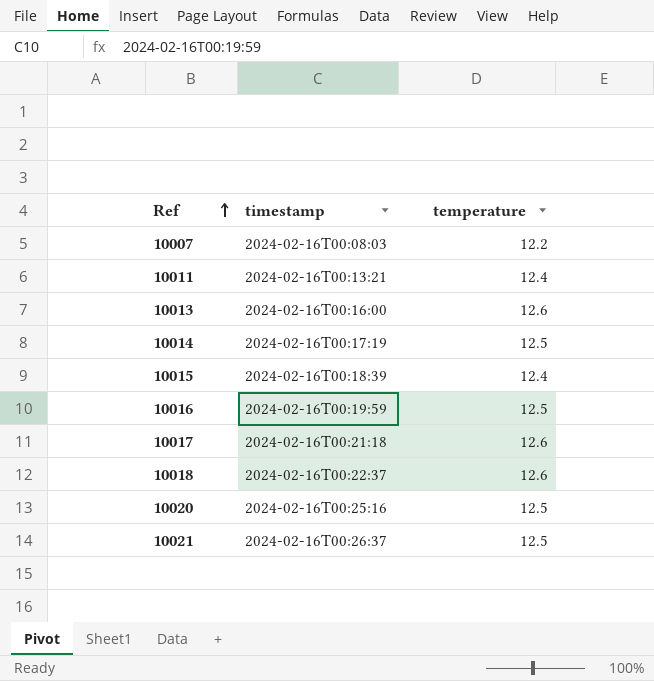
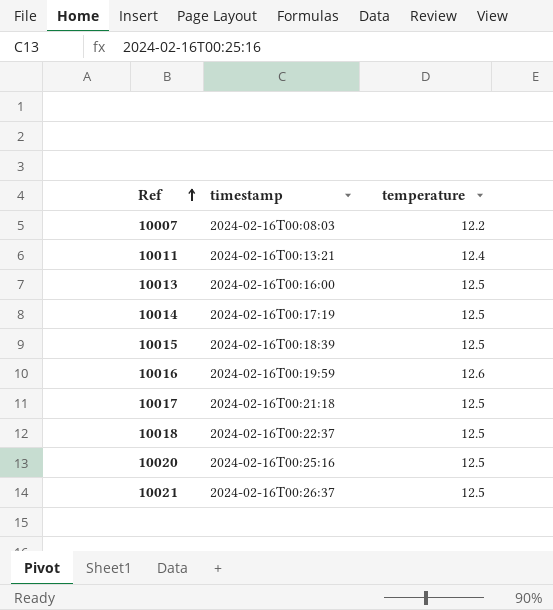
10013 | temperature: 12.6 -> 12.5
10015 | temperature: 12.4 -> 12.5
10016 | temperature: 12.5 -> 12.6
10017 | temperature: 12.6 -> 12.5
10018 | temperature: 12.6 -> 12.5

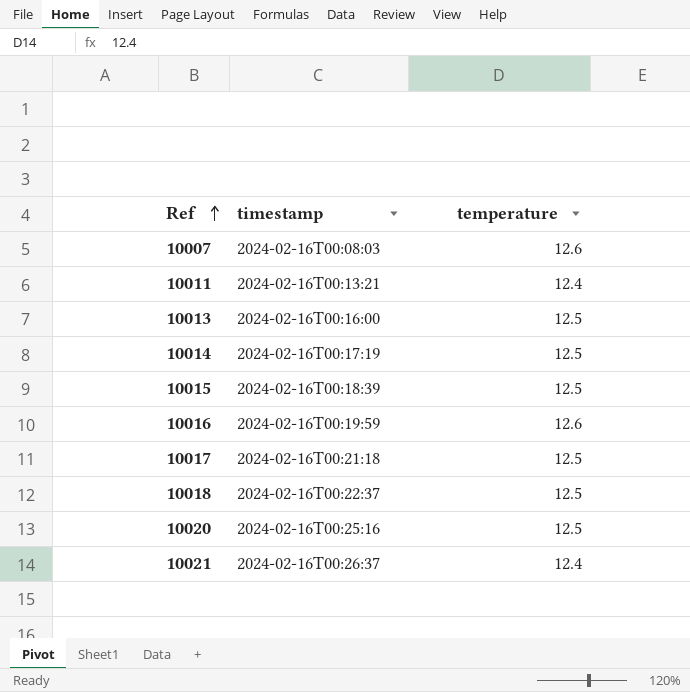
10007 | temperature: 12.2 -> 12.6
10021 | temperature: 12.5 -> 12.4

